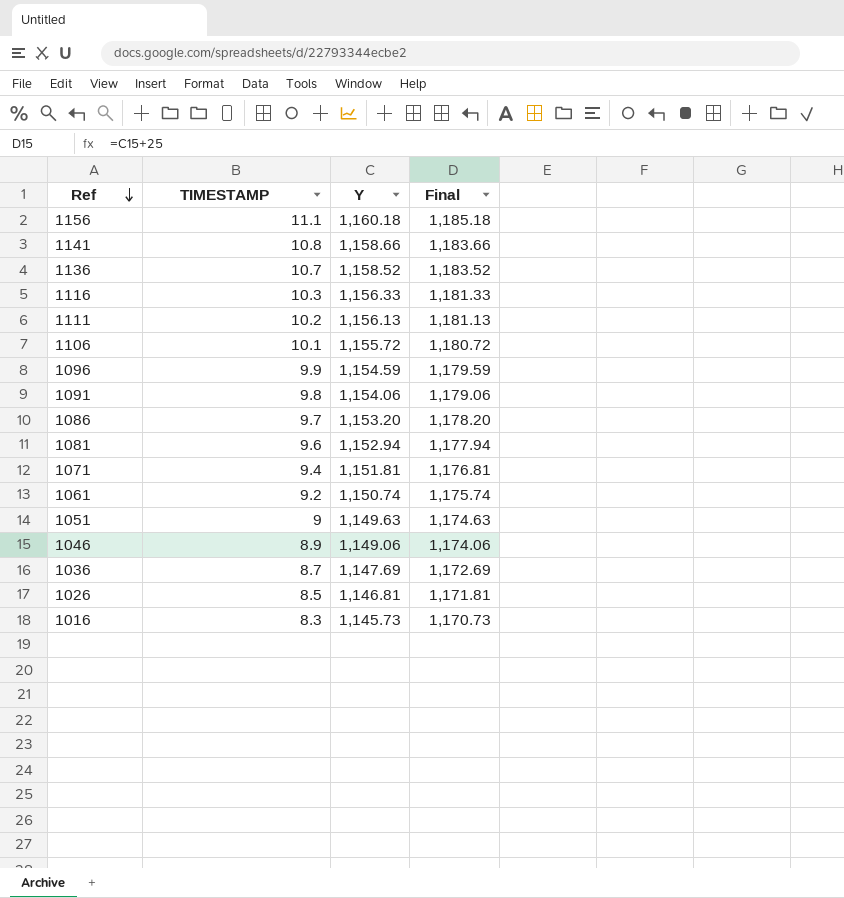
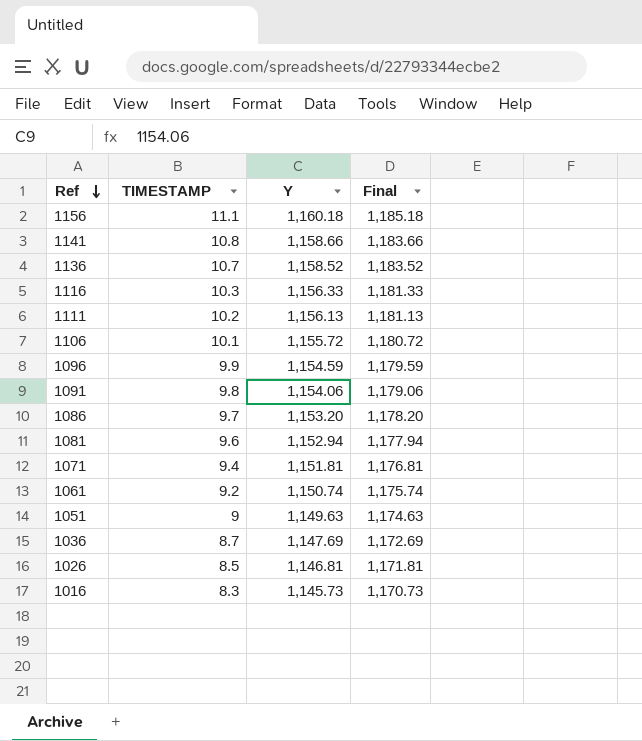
row 1046: 8.9 | 1,149.06 | 1,174.06 -> none

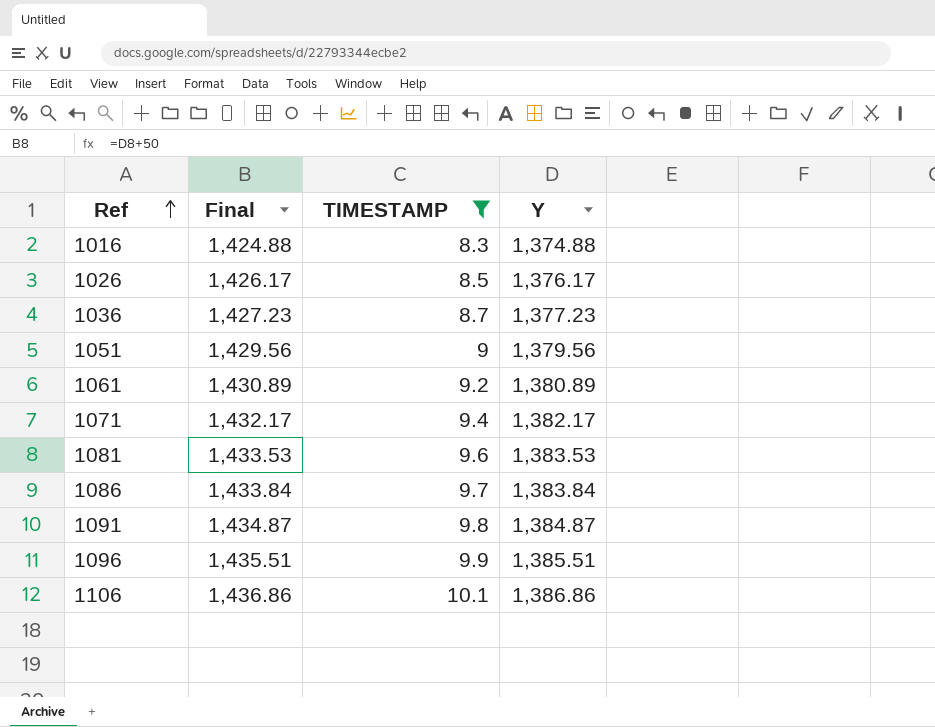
filter: none -> TIMESTAMP <= 10.1
row order: Ref descending -> Ref ascending
column Final | formula: [Y] + 25 -> [Y] + 50
column Final | position: 4 -> 2
1016 | Y: 1,145.73 -> 1,374.88
1026 | Y: 1,146.81 -> 1,376.17
1036 | Y: 1,147.69 -> 1,377.23
1051 | Y: 1,149.63 -> 1,379.56
1061 | Y: 1,150.74 -> 1,380.89
1071 | Y: 1,151.81 -> 1,382.17
1081 | Y: 1,152.94 -> 1,383.53
1086 | Y: 1,153.20 -> 1,383.84
1091 | Y: 1,154.06 -> 1,384.87
1096 | Y: 1,154.59 -> 1,385.51
1106 | Y: 1,155.72 -> 1,386.86

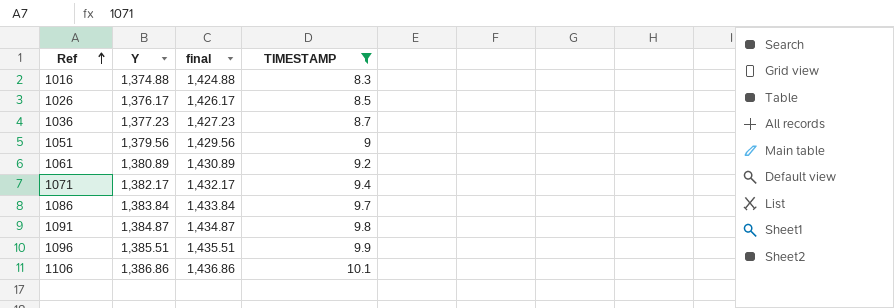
column Y | position: 4 -> 2
column name: Final -> final
row 1081: 1,433.53 | 9.6 | 1,383.53 -> none

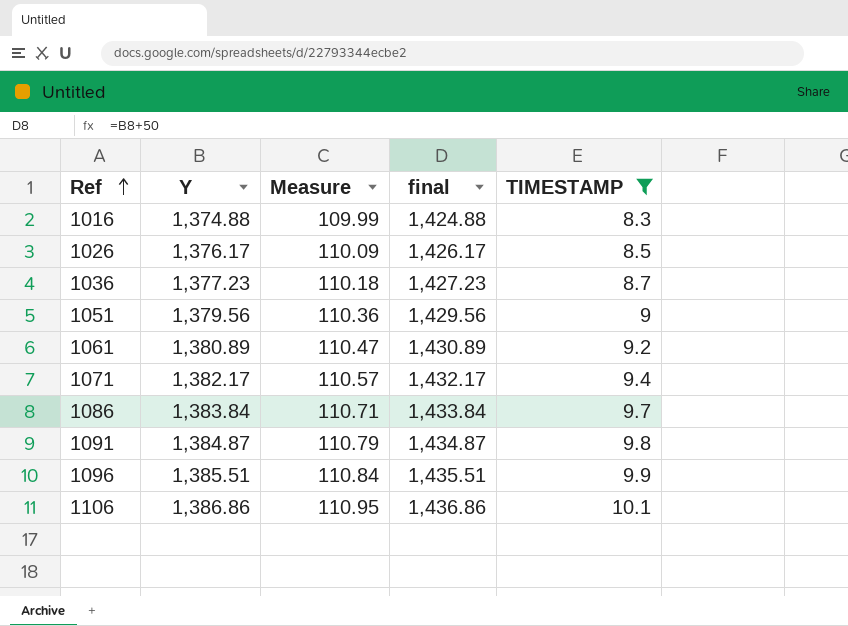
column Measure | formula: none -> [Y] * 0.08

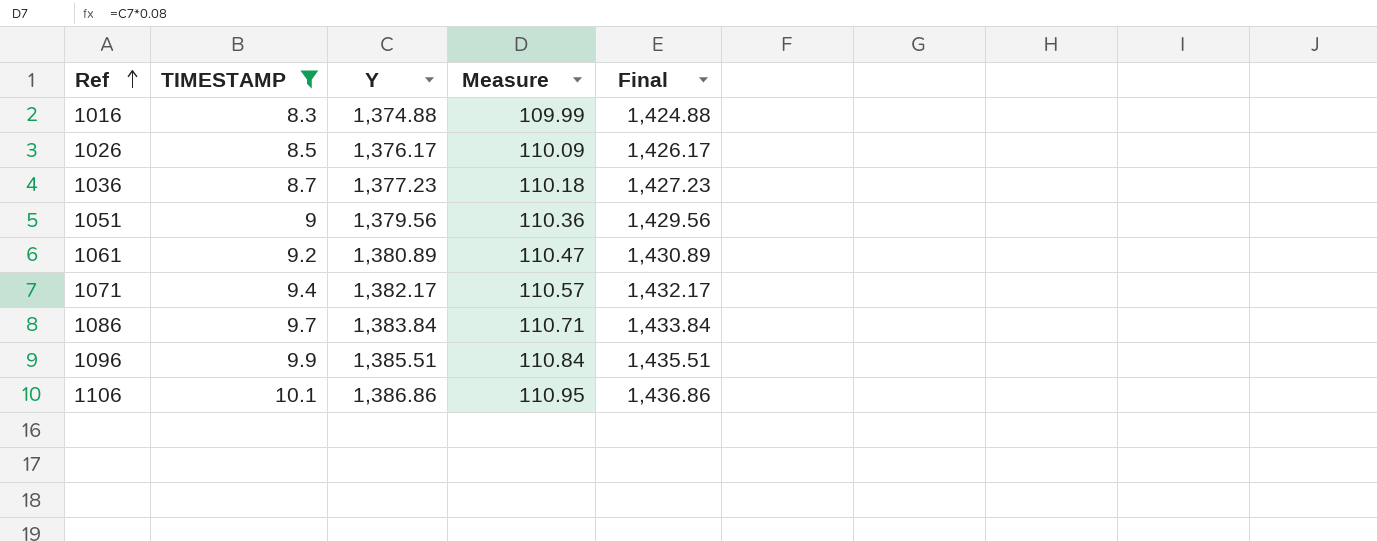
column TIMESTAMP | position: 5 -> 2
column name: final -> Final
row 1091: 1,384.87 | 110.79 | 1,434.87 | 9.8 -> none

